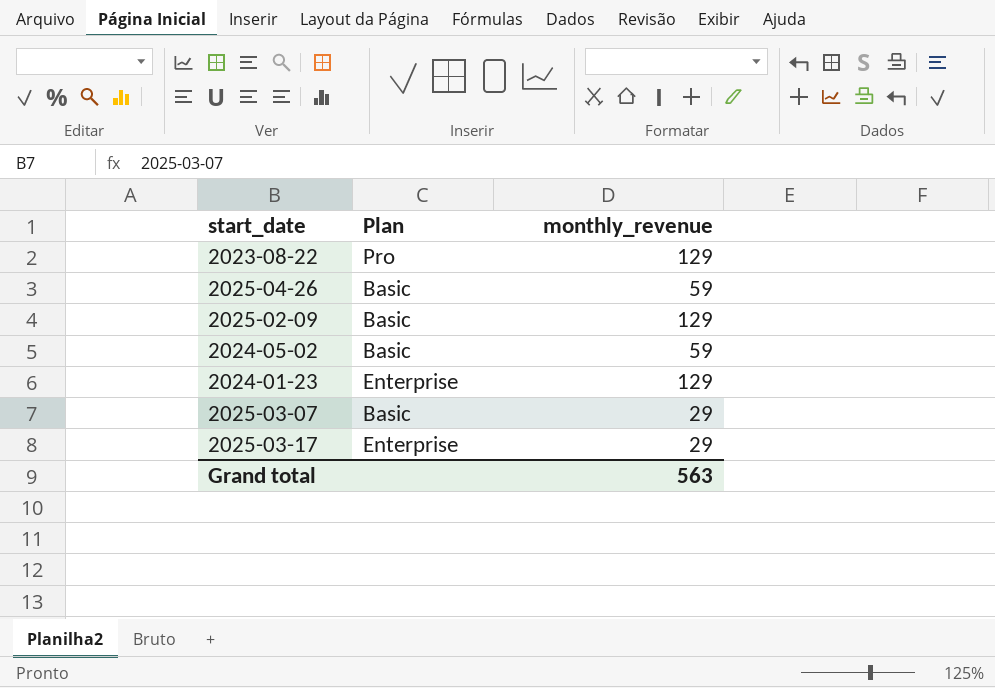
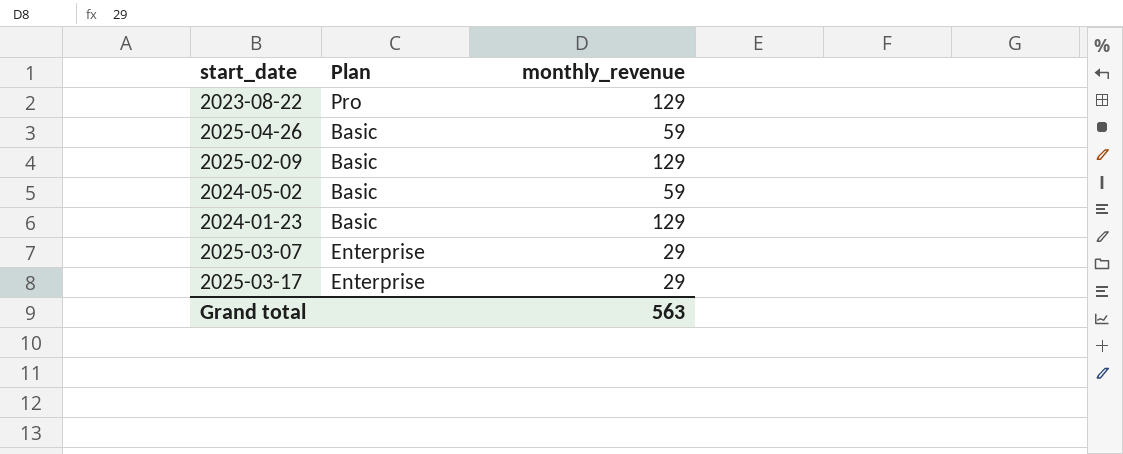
2024-01-23 | Plan: Enterprise -> Basic
2025-03-07 | Plan: Basic -> Enterprise

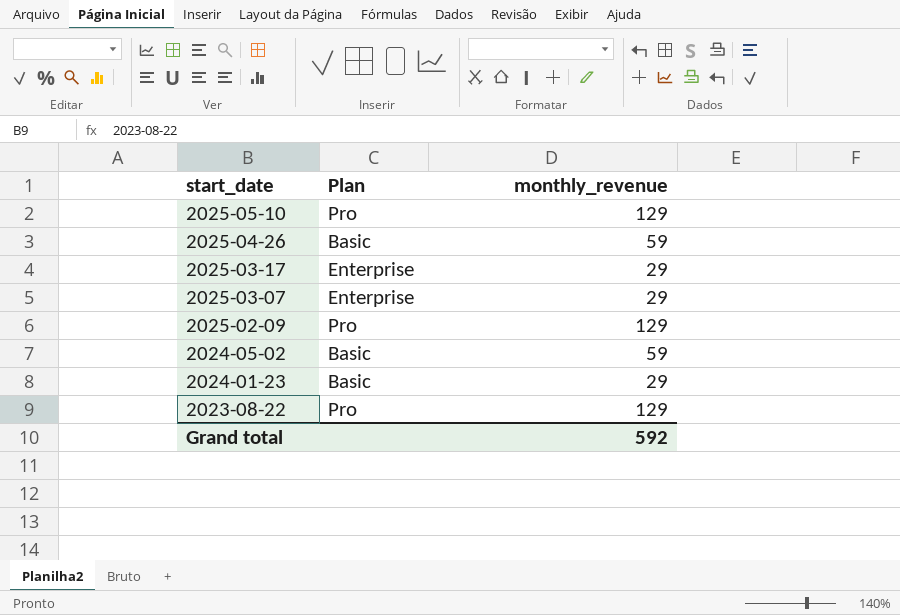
row order: none -> start_date descending
row 2025-05-10: none -> Pro | 129
2025-02-09 | Plan: Basic -> Pro
2024-01-23 | monthly_revenue: 129 -> 29
Grand total | monthly_revenue: 563 -> 592

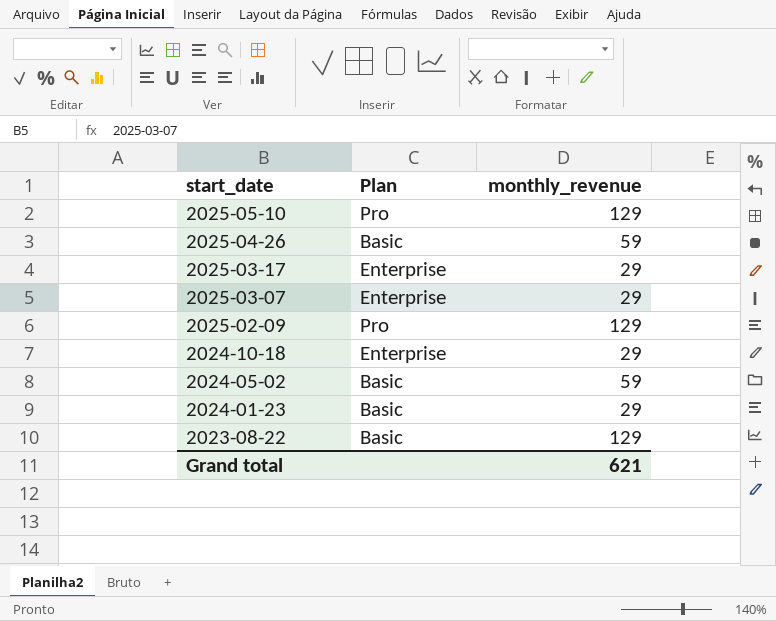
row 2024-10-18: none -> Enterprise | 29
2023-08-22 | Plan: Pro -> Basic
Grand total | monthly_revenue: 592 -> 621

